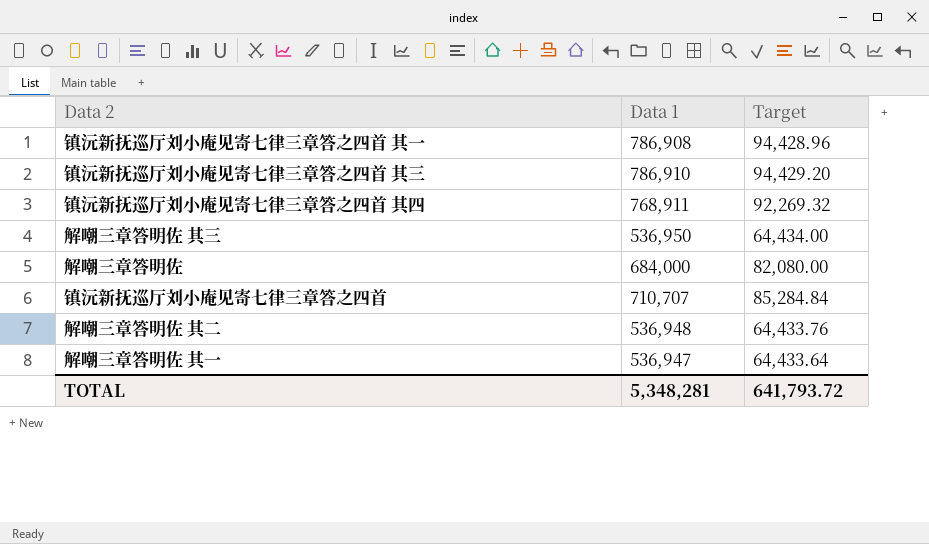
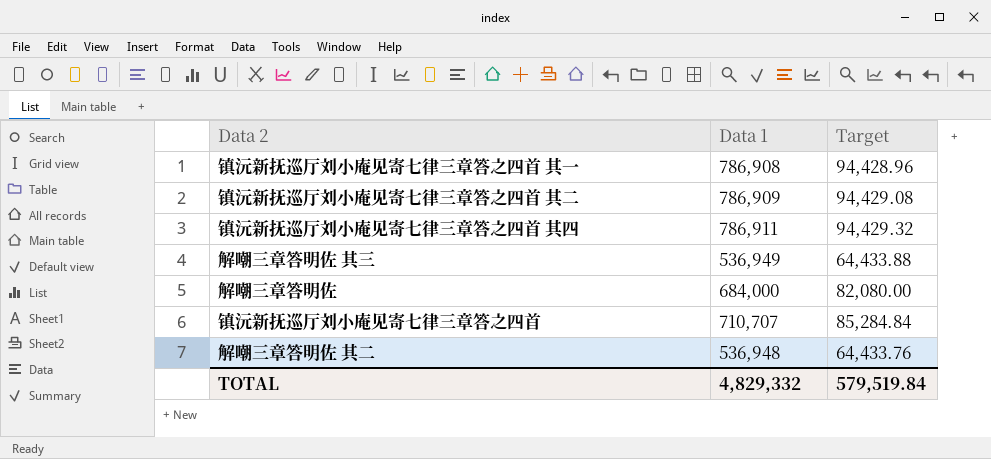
row 镇沅新抚巡厅刘小庵见寄七律三章答之四首 其三: 786,910 | 94,429.20 -> none
row 解嘲三章答明佐 其一: 536,947 | 64,433.64 -> none
row 镇沅新抚巡厅刘小庵见寄七律三章答之四首 其二: none -> 786,909 | 94,429.08
镇沅新抚巡厅刘小庵见寄七律三章答之四首 其四 | Data 1: 768,911 -> 786,911
镇沅新抚巡厅刘小庵见寄七律三章答之四首 其四 | Target: 92,269.32 -> 94,429.32
解嘲三章答明佐 其三 | Data 1: 536,950 -> 536,949
解嘲三章答明佐 其三 | Target: 64,434.00 -> 64,433.88
TOTAL | Data 1: 5,348,281 -> 4,829,332
TOTAL | Target: 641,793.72 -> 579,519.84

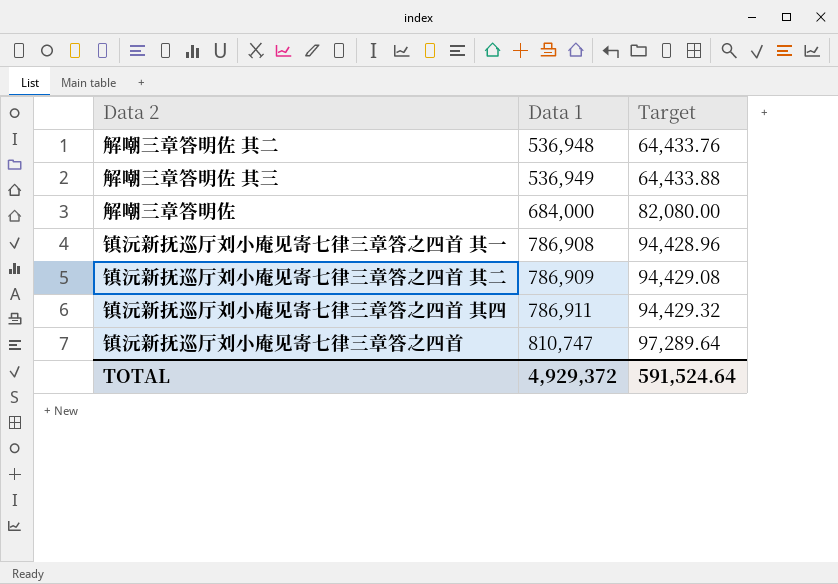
row order: none -> Data 1 ascending
镇沅新抚巡厅刘小庵见寄七律三章答之四首 | Data 1: 710,707 -> 810,747
镇沅新抚巡厅刘小庵见寄七律三章答之四首 | Target: 85,284.84 -> 97,289.64
TOTAL | Data 1: 4,829,332 -> 4,929,372
TOTAL | Target: 579,519.84 -> 591,524.64

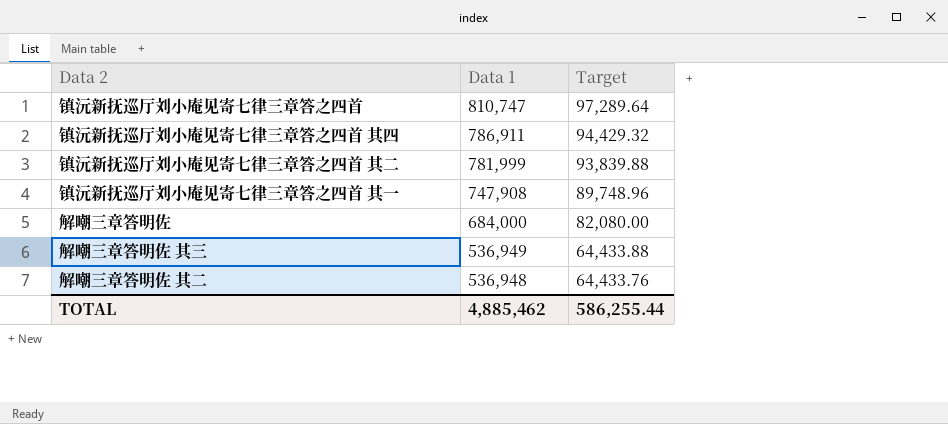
row order: Data 1 ascending -> Data 1 descending
镇沅新抚巡厅刘小庵见寄七律三章答之四首 其二 | Data 1: 786,909 -> 781,999
镇沅新抚巡厅刘小庵见寄七律三章答之四首 其二 | Target: 94,429.08 -> 93,839.88
镇沅新抚巡厅刘小庵见寄七律三章答之四首 其一 | Data 1: 786,908 -> 747,908
镇沅新抚巡厅刘小庵见寄七律三章答之四首 其一 | Target: 94,428.96 -> 89,748.96
TOTAL | Data 1: 4,929,372 -> 4,885,462
TOTAL | Target: 591,524.64 -> 586,255.44

